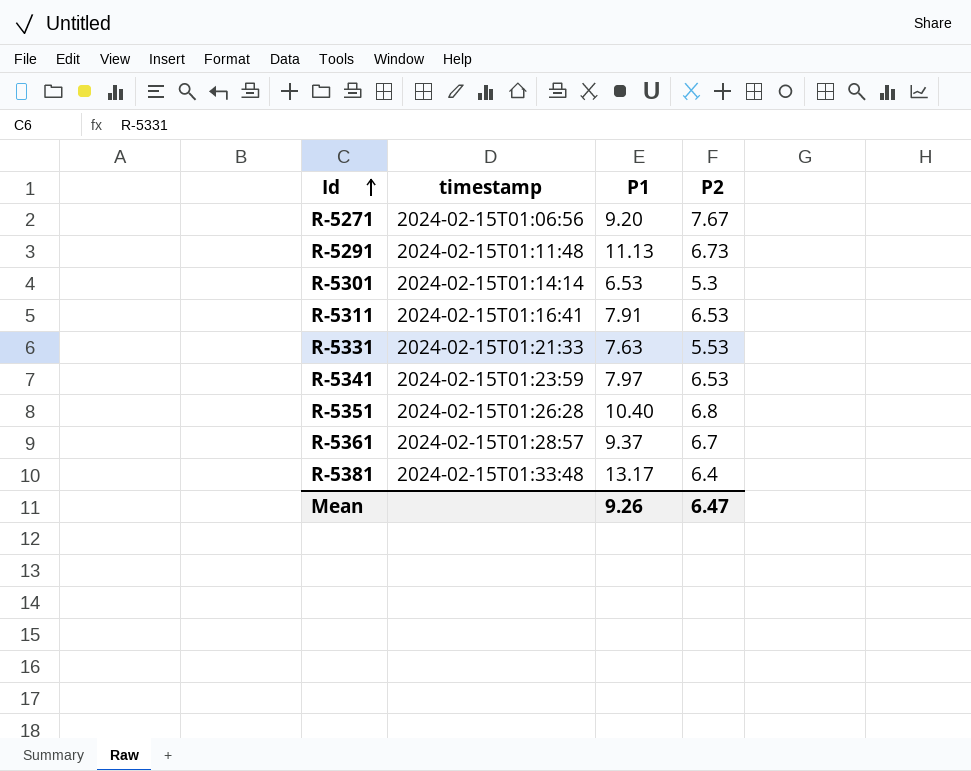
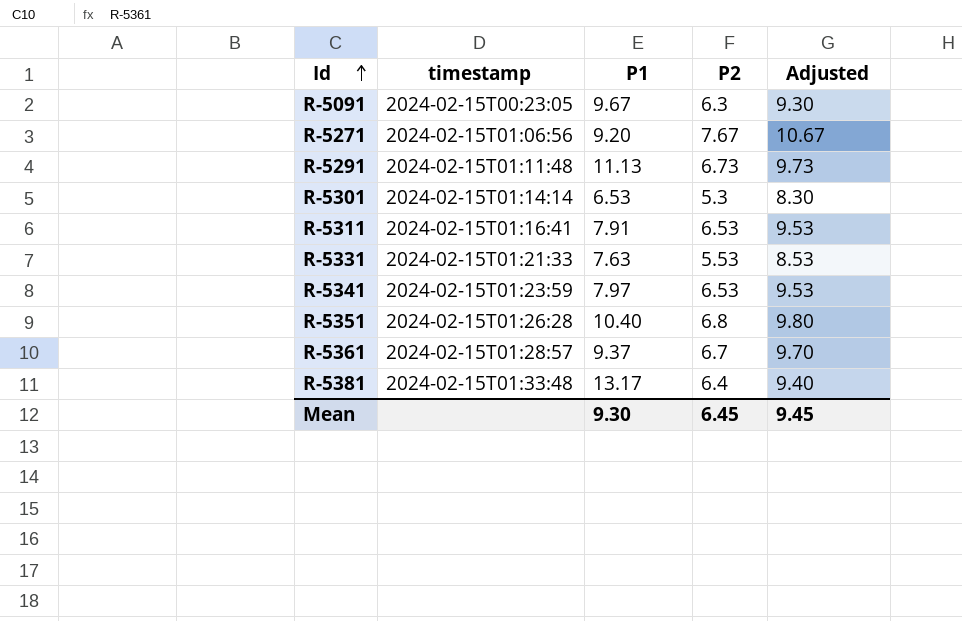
column Adjusted | formula: none -> [P2] + 3
row R-5091: none -> 2024-02-15T00:23:05 | 9.67 | 6.3 | 9.30
Mean | P1: 9.26 -> 9.30
Mean | P2: 6.47 -> 6.45

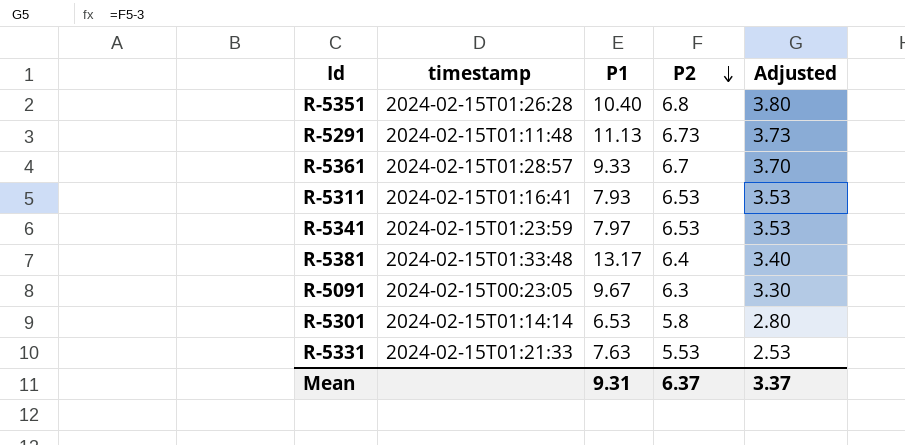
row order: Id ascending -> P2 descending
column Adjusted | formula: [P2] + 3 -> [P2] - 3
row R-5271: 2024-02-15T01:06:56 | 9.20 | 7.67 | 10.67 -> none
R-5361 | P1: 9.37 -> 9.33
R-5311 | P1: 7.91 -> 7.93
R-5301 | P2: 5.3 -> 5.8
Mean | P1: 9.30 -> 9.31
Mean | P2: 6.45 -> 6.37
Mean | Adjusted: 9.45 -> 3.37

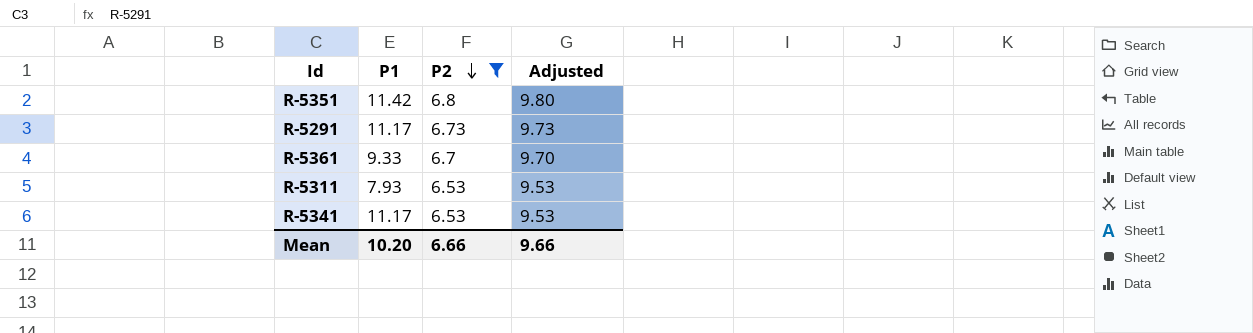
filter: none -> P2 >= 6.53
column timestamp | position: 2 -> none
column Adjusted | formula: [P2] - 3 -> [P2] + 3
R-5351 | P1: 10.40 -> 11.42
R-5291 | P1: 11.13 -> 11.17
R-5341 | P1: 7.97 -> 11.17
Mean | P1: 9.31 -> 10.20
Mean | P2: 6.37 -> 6.66
Mean | Adjusted: 3.37 -> 9.66

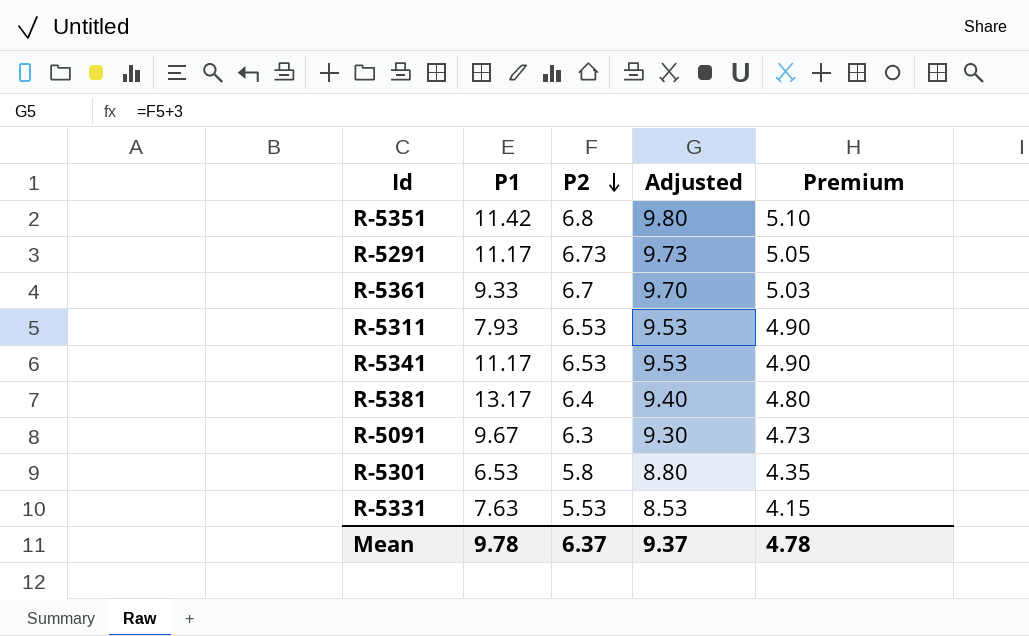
filter: P2 >= 6.53 -> none
column Premium | formula: none -> [P2] * 0.75
Mean | P1: 10.20 -> 9.78
Mean | P2: 6.66 -> 6.37
Mean | Adjusted: 9.66 -> 9.37

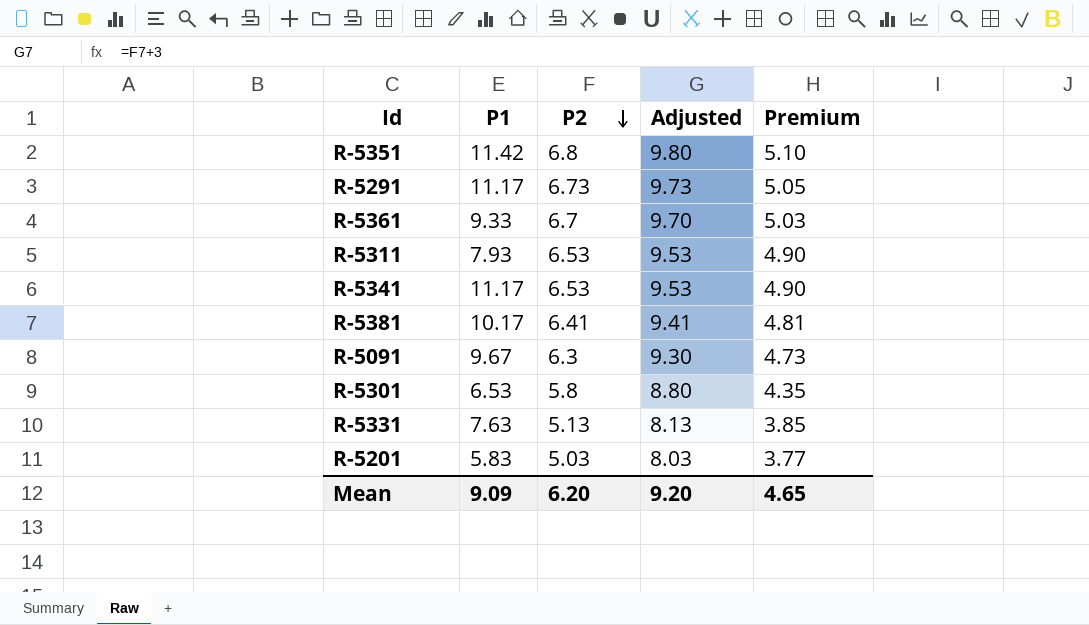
R-5381 | P1: 13.17 -> 10.17
R-5381 | P2: 6.4 -> 6.41
R-5381 | Adjusted: 9.40 -> 9.41
R-5381 | Premium: 4.80 -> 4.81
R-5331 | P2: 5.53 -> 5.13
R-5331 | Adjusted: 8.53 -> 8.13
R-5331 | Premium: 4.15 -> 3.85
row R-5201: none -> 5.83 | 5.03 | 8.03 | 3.77
Mean | P1: 9.78 -> 9.09
Mean | P2: 6.37 -> 6.20
Mean | Adjusted: 9.37 -> 9.20
Mean | Premium: 4.78 -> 4.65

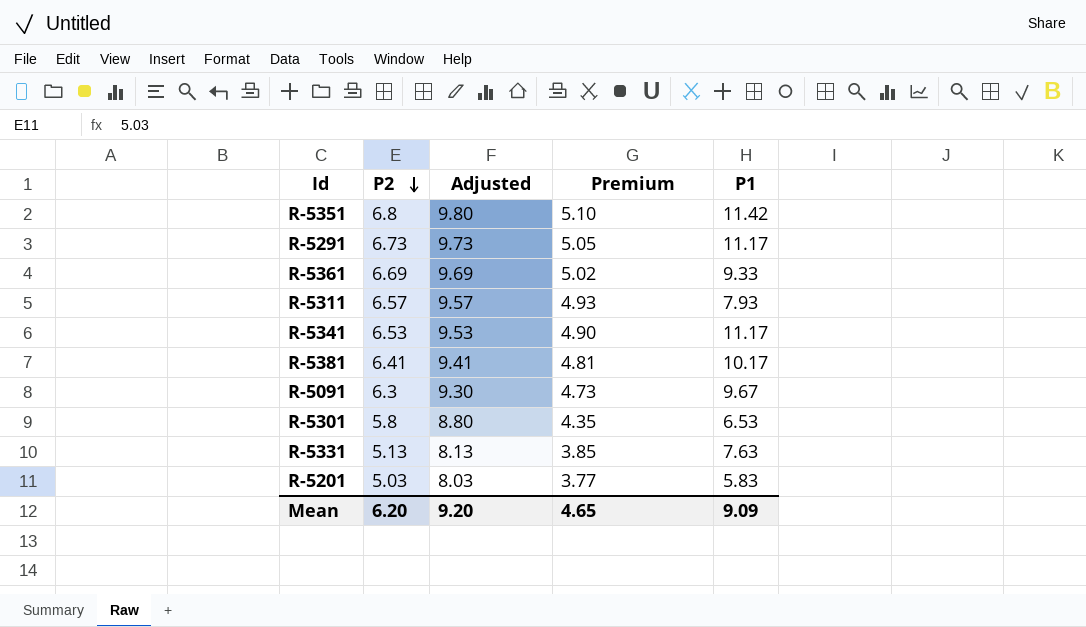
column P1 | position: 2 -> 5
R-5361 | P2: 6.7 -> 6.69
R-5361 | Adjusted: 9.70 -> 9.69
R-5361 | Premium: 5.03 -> 5.02
R-5311 | P2: 6.53 -> 6.57
R-5311 | Adjusted: 9.53 -> 9.57
R-5311 | Premium: 4.90 -> 4.93

